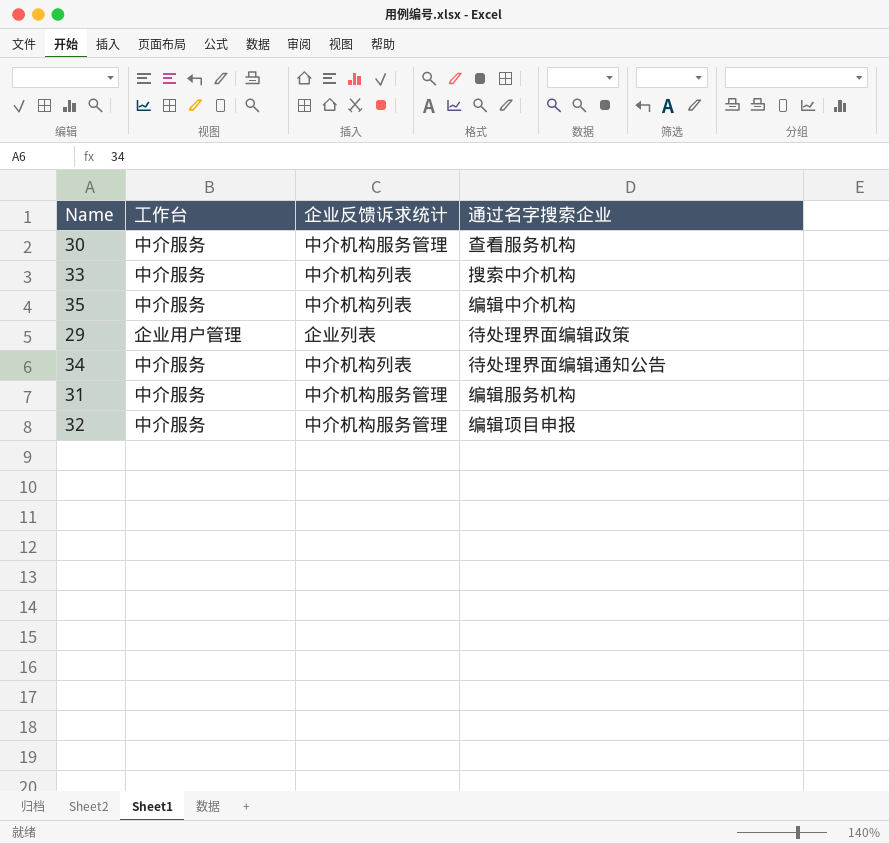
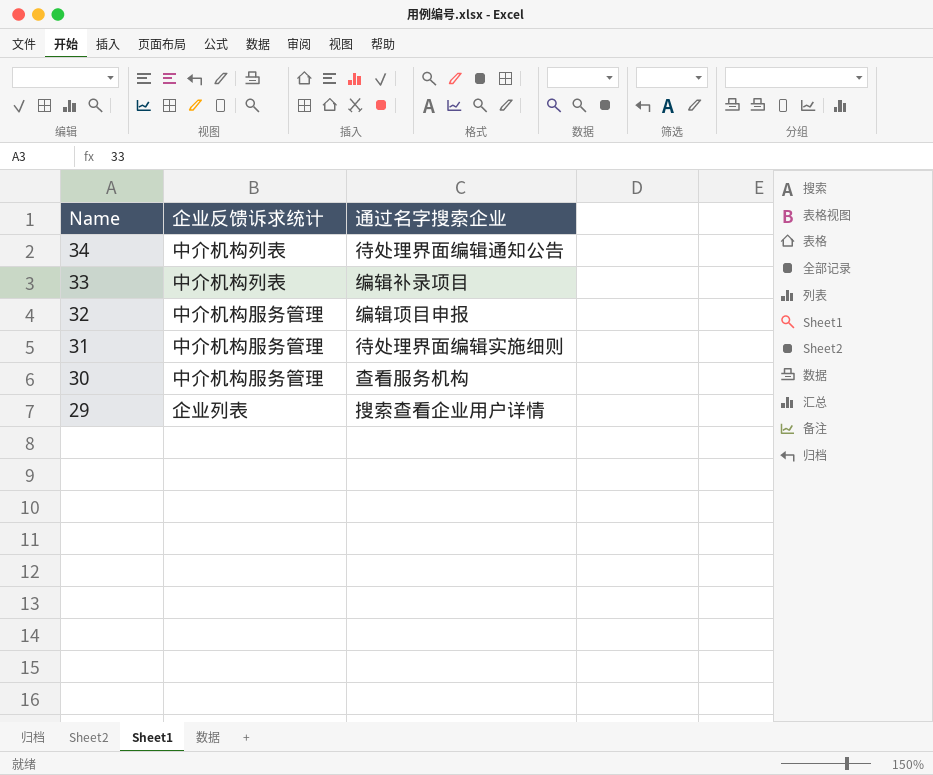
row order: none -> Name descending
column 工作台 | position: 2 -> none
row 35: 中介服务 | 中介机构列表 | 编辑中介机构 -> none
33 | 通过名字搜索企业: 搜索中介机构 -> 编辑补录项目
31 | 通过名字搜索企业: 编辑服务机构 -> 待处理界面编辑实施细则
29 | 通过名字搜索企业: 待处理界面编辑政策 -> 搜索查看企业用户详情

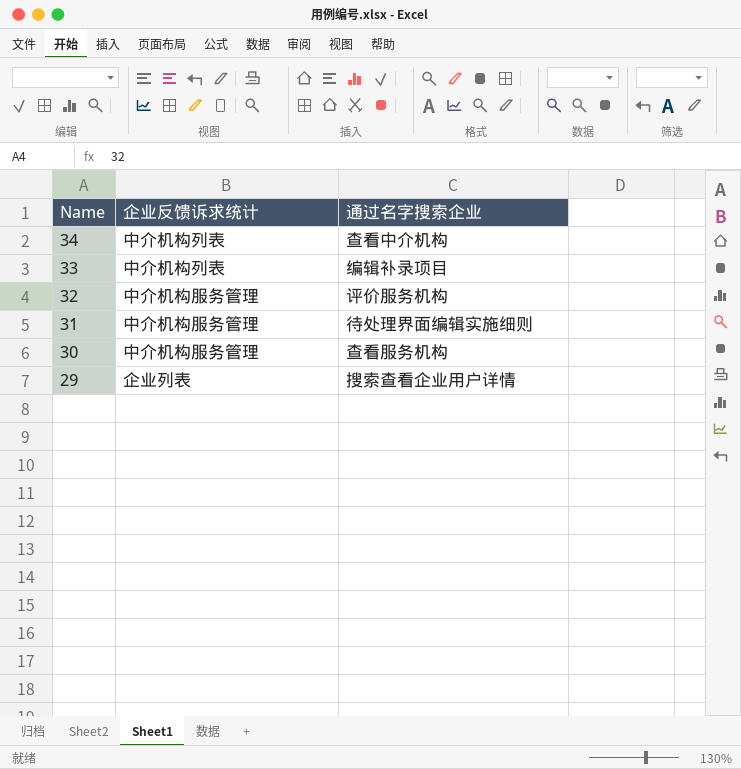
34 | 通过名字搜索企业: 待处理界面编辑通知公告 -> 查看中介机构
32 | 通过名字搜索企业: 编辑项目申报 -> 评价服务机构

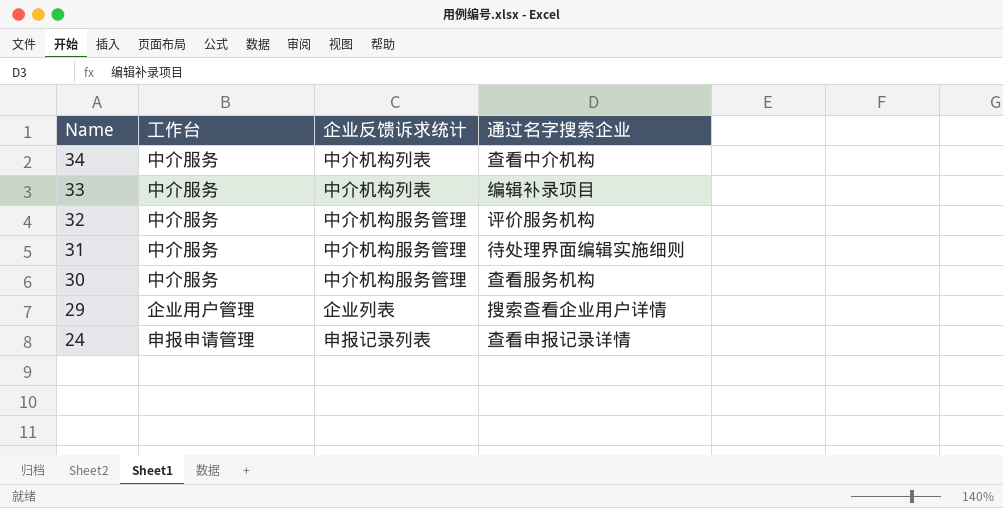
column 工作台 | position: none -> 2
row 24: none -> 申报申请管理 | 申报记录列表 | 查看申报记录详情

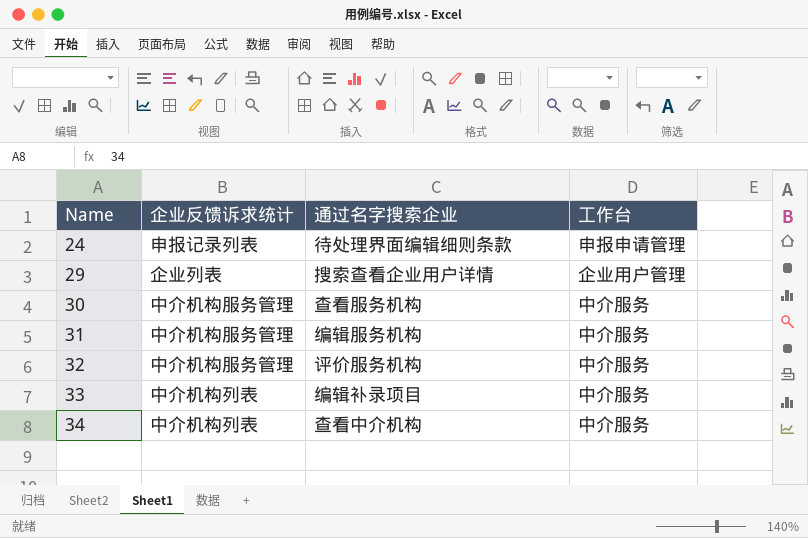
row order: Name descending -> Name ascending
column 工作台 | position: 2 -> 4
24 | 通过名字搜索企业: 查看申报记录详情 -> 待处理界面编辑细则条款
31 | 通过名字搜索企业: 待处理界面编辑实施细则 -> 编辑服务机构

